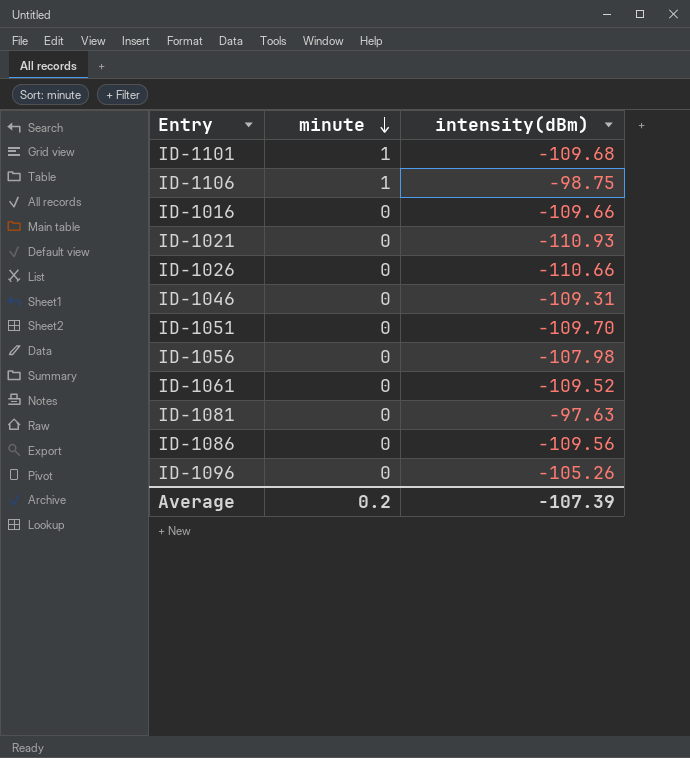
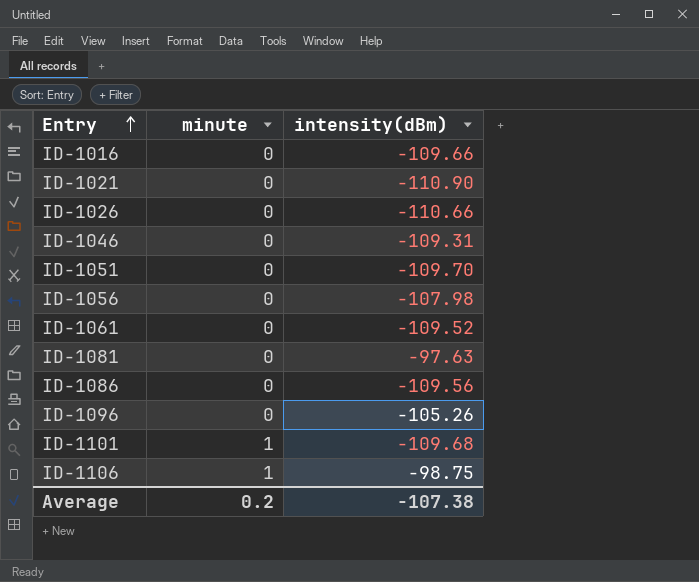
row order: minute descending -> Entry ascending
ID-1021 | intensity(dBm): -110.93 -> -110.90
Average | intensity(dBm): -107.39 -> -107.38

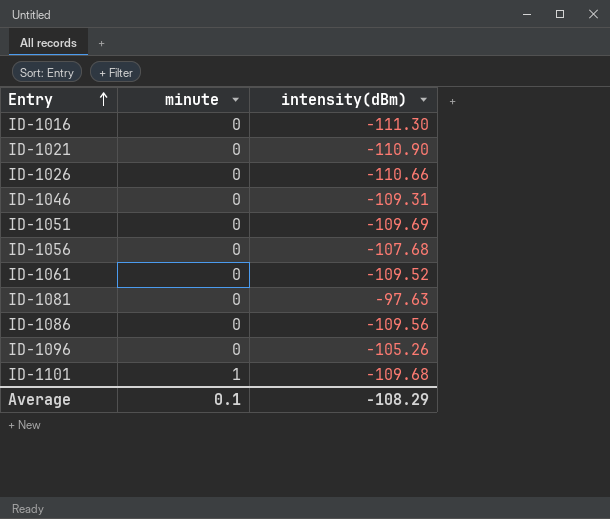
row ID-1106: 1 | -98.75 -> none
ID-1016 | intensity(dBm): -109.66 -> -111.30
ID-1051 | intensity(dBm): -109.70 -> -109.69
ID-1056 | intensity(dBm): -107.98 -> -107.68
Average | minute: 0.2 -> 0.1
Average | intensity(dBm): -107.38 -> -108.29

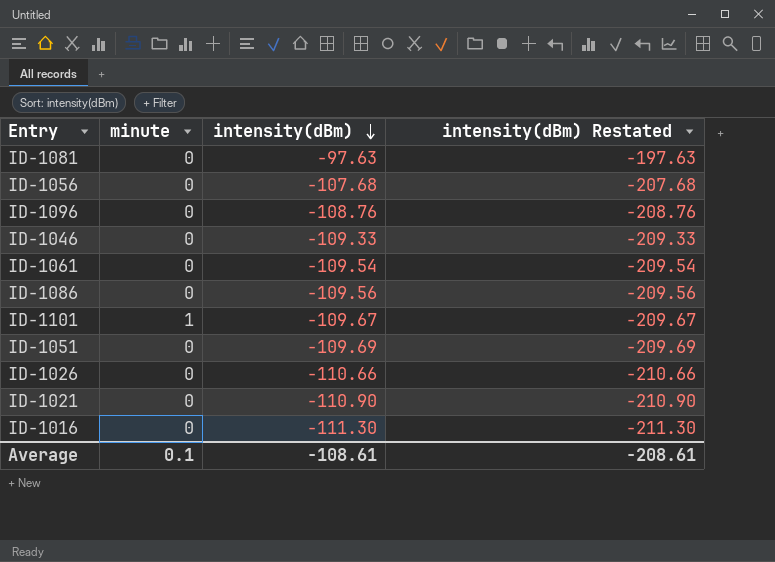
row order: Entry ascending -> intensity(dBm) descending
column intensity(dBm) Restated | formula: none -> [intensity(dBm)] - 100
ID-1096 | intensity(dBm): -105.26 -> -108.76
ID-1046 | intensity(dBm): -109.31 -> -109.33
ID-1061 | intensity(dBm): -109.52 -> -109.54
ID-1101 | intensity(dBm): -109.68 -> -109.67
Average | intensity(dBm): -108.29 -> -108.61

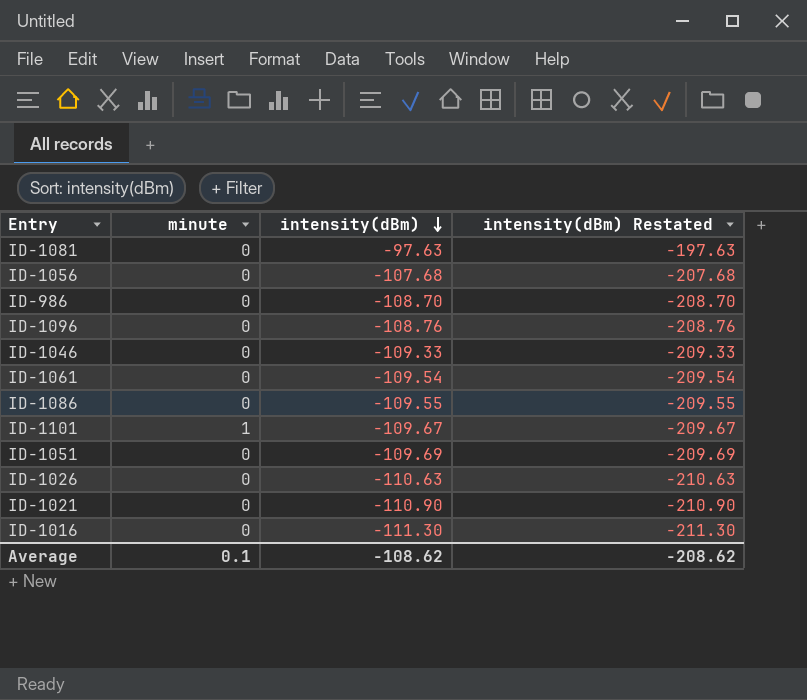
row ID-986: none -> 0 | -108.70 | -208.70
ID-1086 | intensity(dBm): -109.56 -> -109.55
ID-1086 | intensity(dBm) Restated: -209.56 -> -209.55
ID-1026 | intensity(dBm): -110.66 -> -110.63
ID-1026 | intensity(dBm) Restated: -210.66 -> -210.63
Average | intensity(dBm): -108.61 -> -108.62
Average | intensity(dBm) Restated: -208.61 -> -208.62

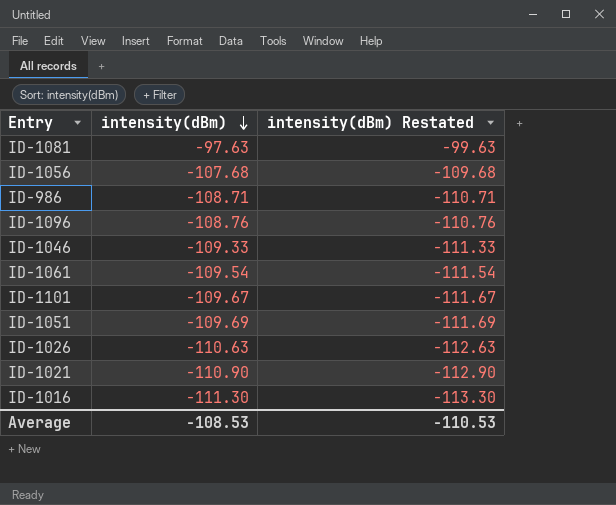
column minute | position: 2 -> none
column intensity(dBm) Restated | formula: [intensity(dBm)] - 100 -> [intensity(dBm)] - 2
row ID-1086: 0 | -109.55 | -209.55 -> none
ID-986 | intensity(dBm): -108.70 -> -108.71
Average | intensity(dBm): -108.62 -> -108.53
Average | intensity(dBm) Restated: -208.62 -> -110.53

